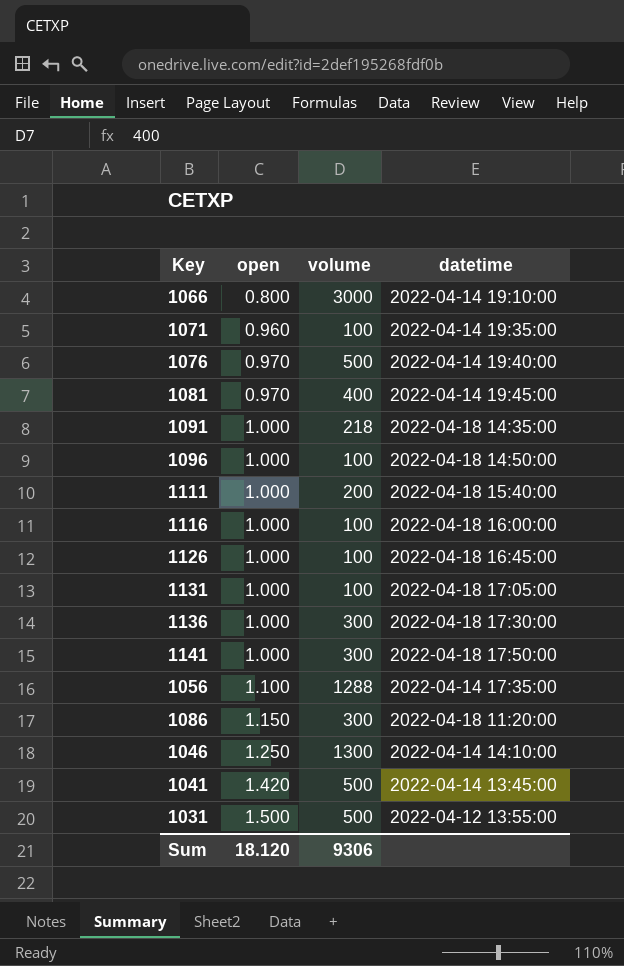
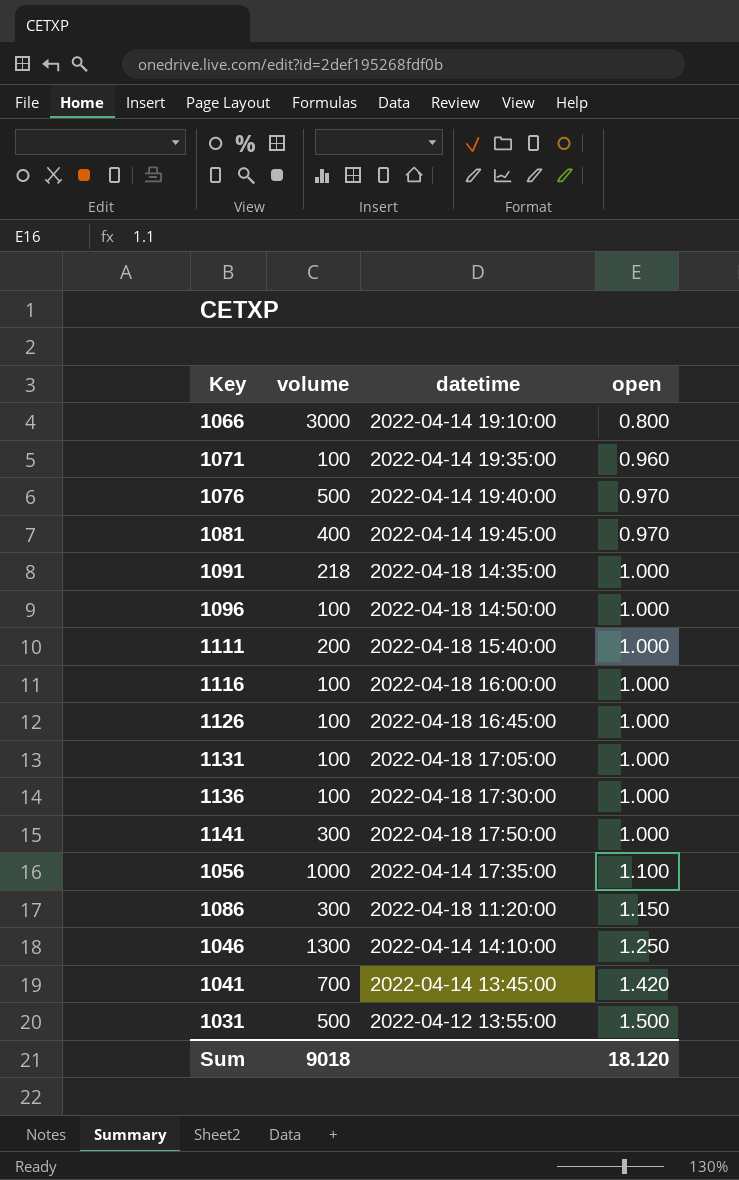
column open | position: 2 -> 4
1136 | volume: 300 -> 100
1056 | volume: 1288 -> 1000
1041 | volume: 500 -> 700
Sum | volume: 9306 -> 9018

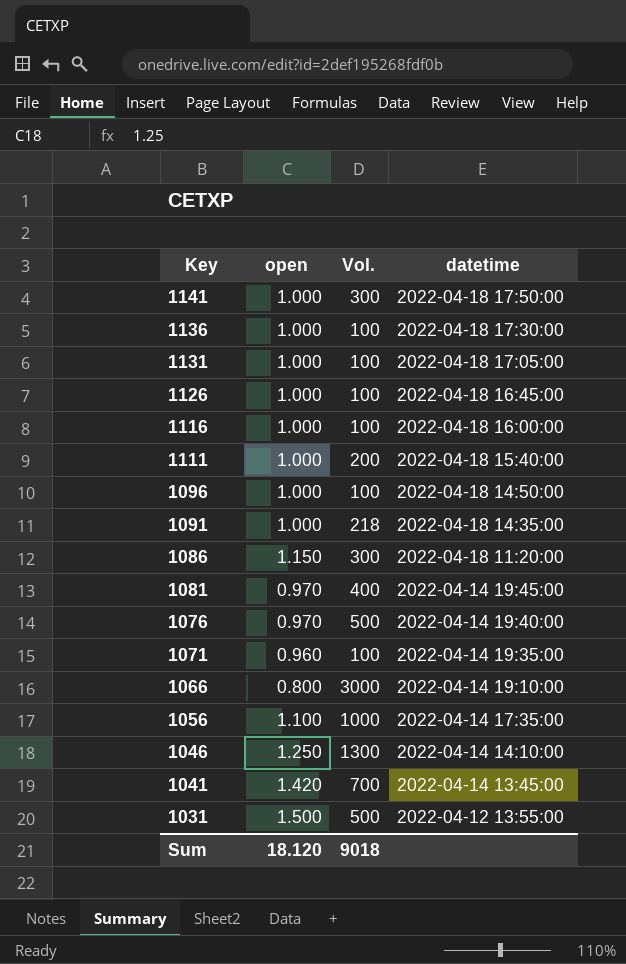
row order: open ascending -> Key descending
column open | position: 4 -> 2
column name: volume -> Vol.

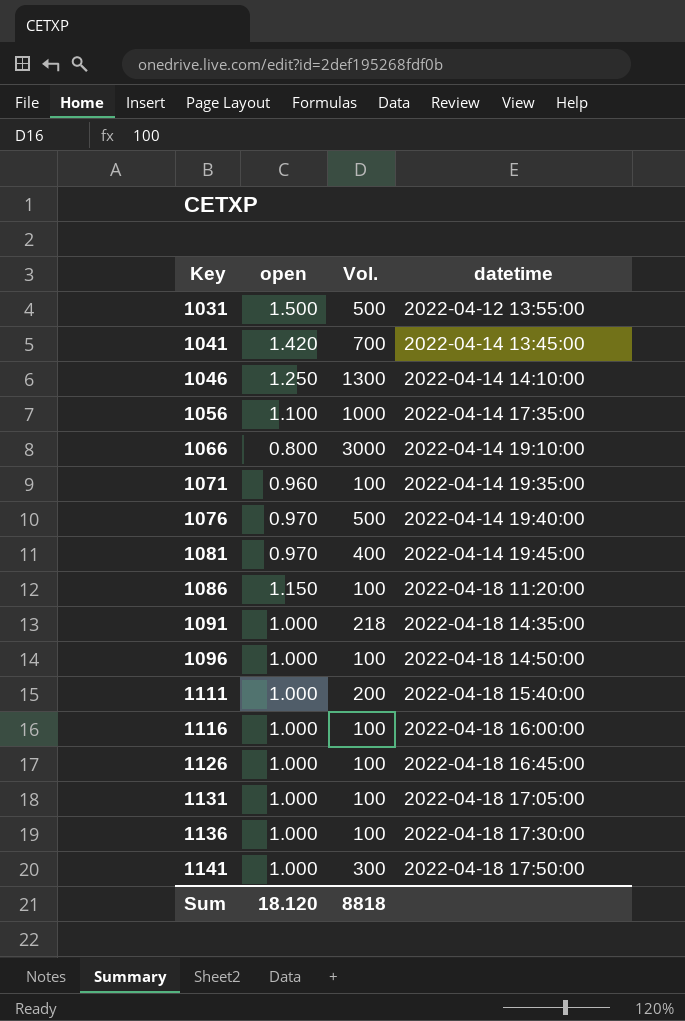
row order: Key descending -> Key ascending
1086 | Vol.: 300 -> 100
Sum | Vol.: 9018 -> 8818

